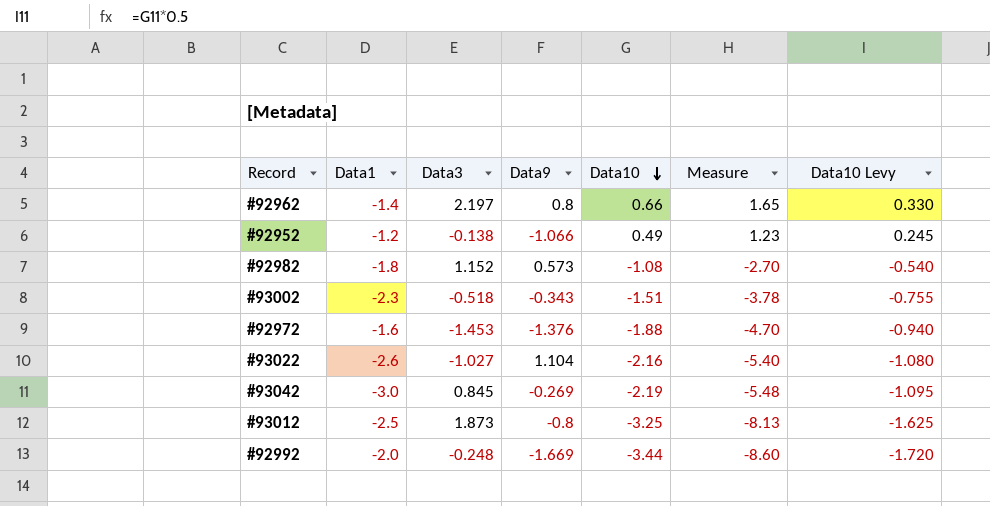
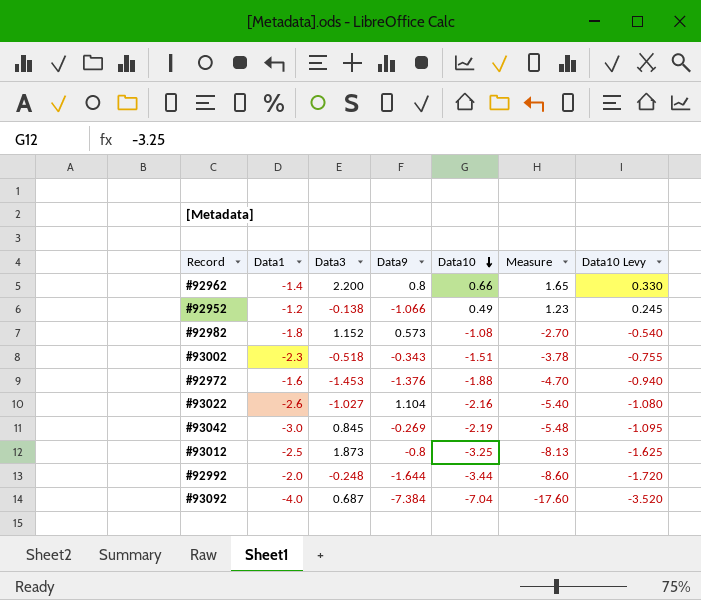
#92962 | Data3: 2.197 -> 2.200
#92992 | Data9: -1.669 -> -1.644
row #93092: none -> -4.0 | 0.687 | -7.384 | -7.04 | -17.60 | -3.520

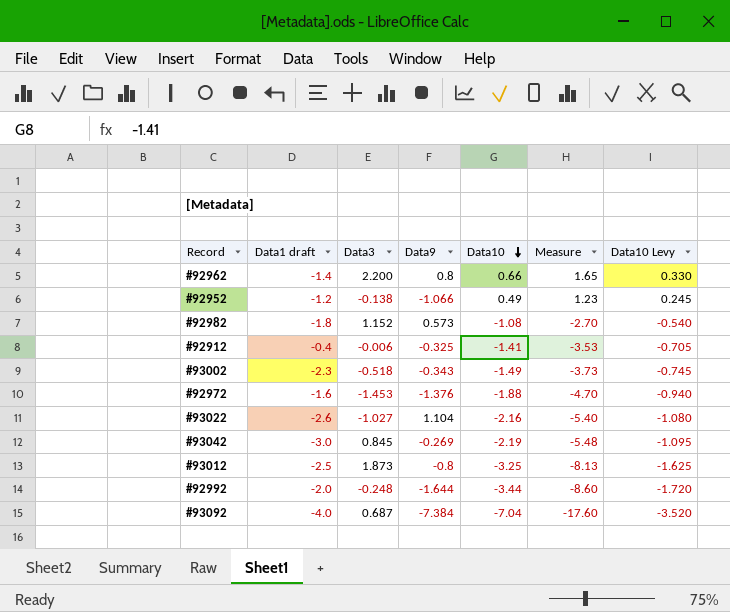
column name: Data1 -> Data1 draft
row #92912: none -> -0.4 | -0.006 | -0.325 | -1.41 | -3.53 | -0.705
#93002 | Data10: -1.51 -> -1.49
#93002 | Measure: -3.78 -> -3.73
#93002 | Data10 Levy: -0.755 -> -0.745

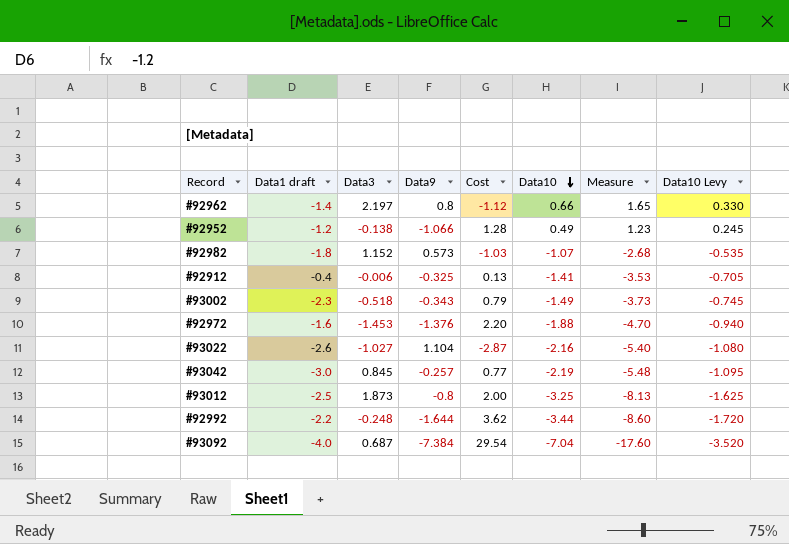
column Cost | formula: none -> [Data1 draft] * [Data9]
#92962 | Data3: 2.200 -> 2.197
#92982 | Data10: -1.08 -> -1.07
#92982 | Measure: -2.70 -> -2.68
#92982 | Data10 Levy: -0.540 -> -0.535
#93042 | Data9: -0.269 -> -0.257
#92992 | Data1 draft: -2.0 -> -2.2

